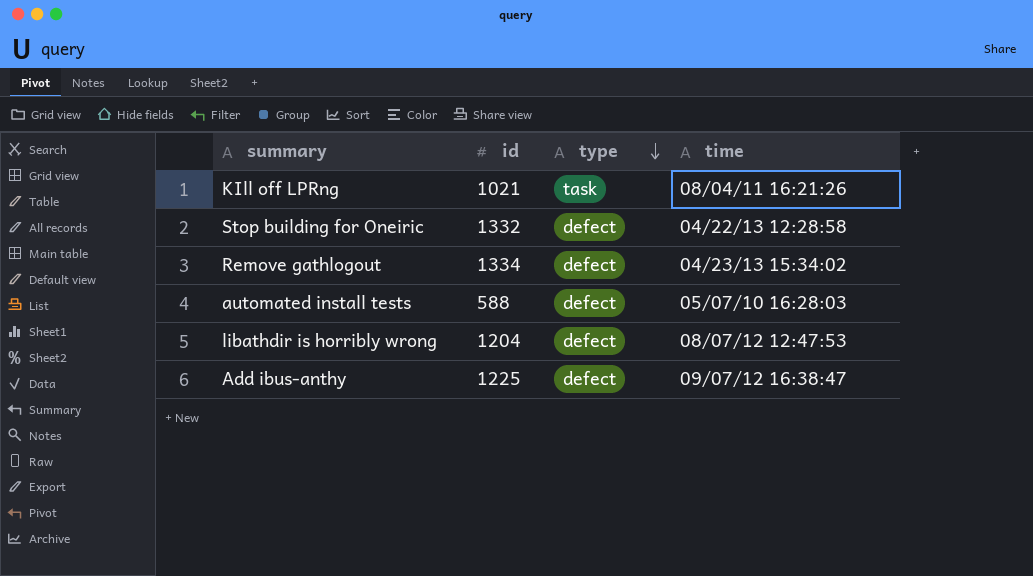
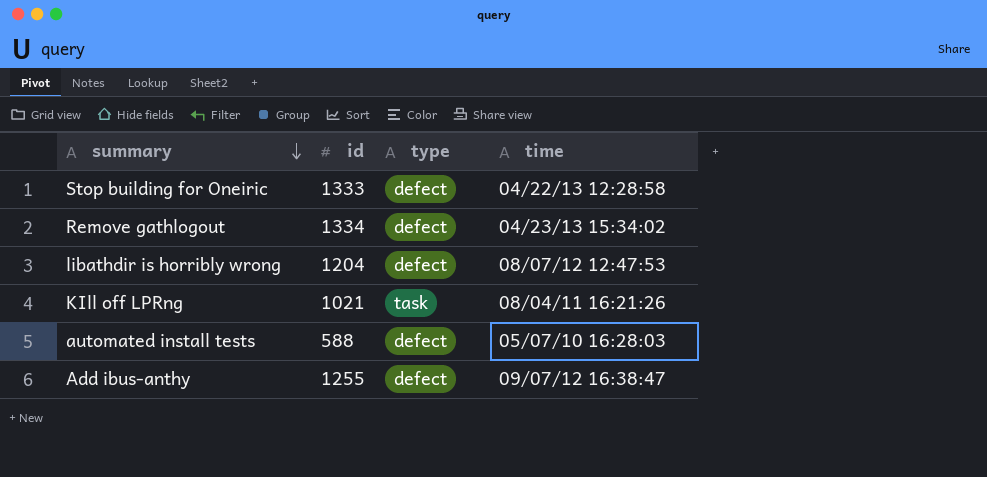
row order: type descending -> summary descending
Stop building for Oneiric | id: 1332 -> 1333
Add ibus-anthy | id: 1225 -> 1255

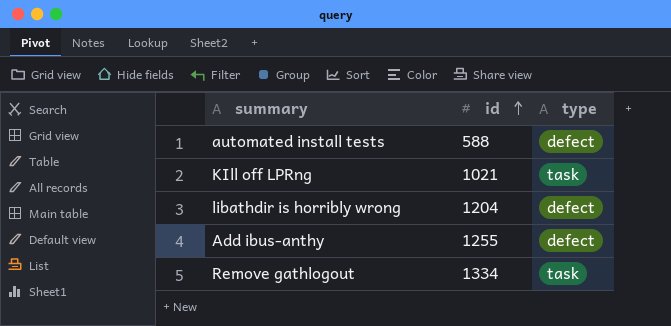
row order: summary descending -> id ascending
column time | position: 4 -> none
row Stop building for Oneiric: 1333 | defect | 04/22/13 12:28:58 -> none
Remove gathlogout | type: defect -> task

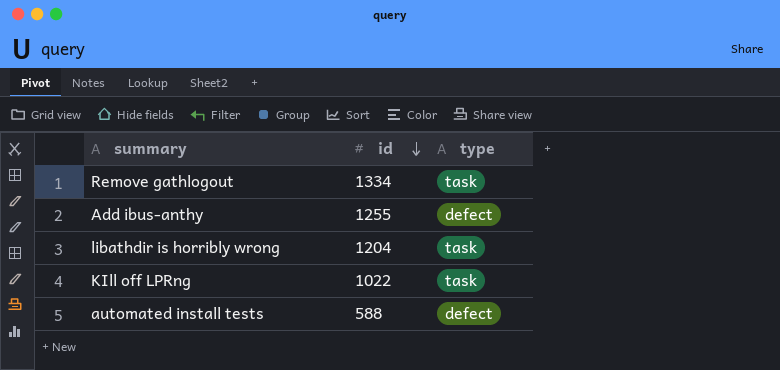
row order: id ascending -> id descending
libathdir is horribly wrong | type: defect -> task
KIll off LPRng | id: 1021 -> 1022

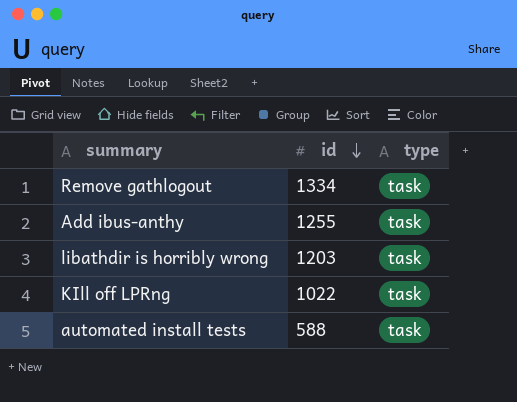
Add ibus-anthy | type: defect -> task
libathdir is horribly wrong | id: 1204 -> 1203
automated install tests | type: defect -> task

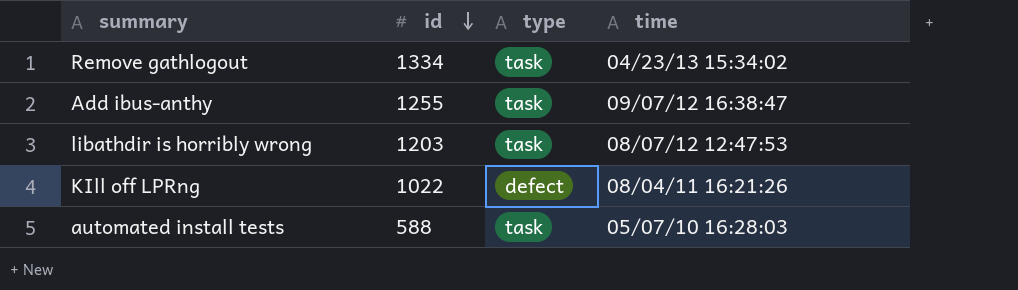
column time | position: none -> 4
KIll off LPRng | type: task -> defect

